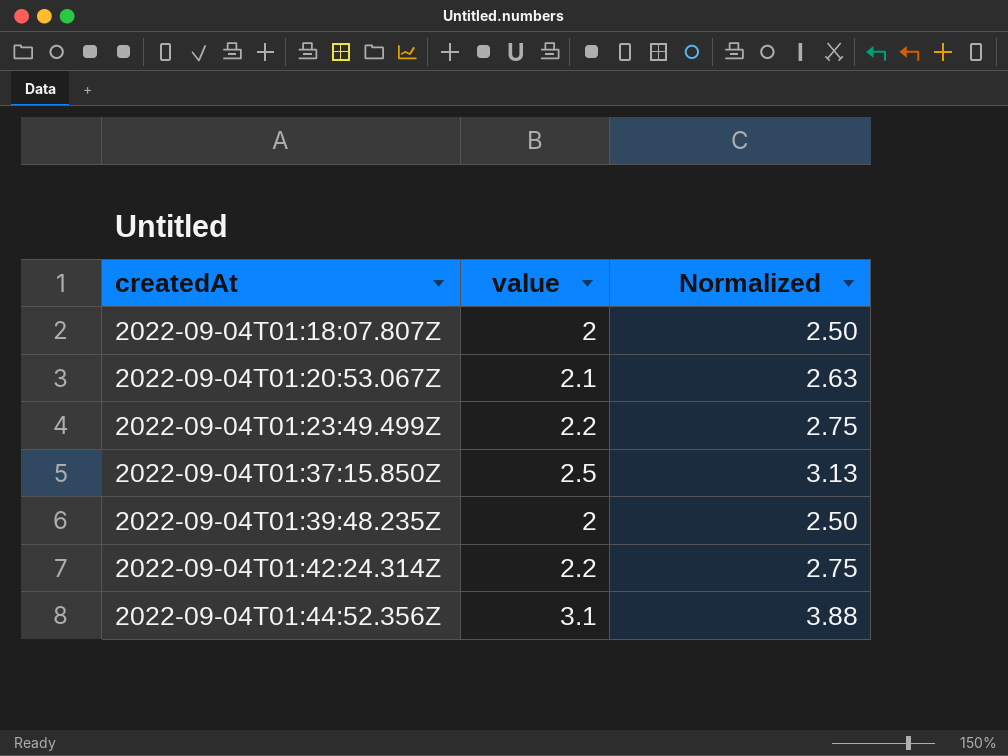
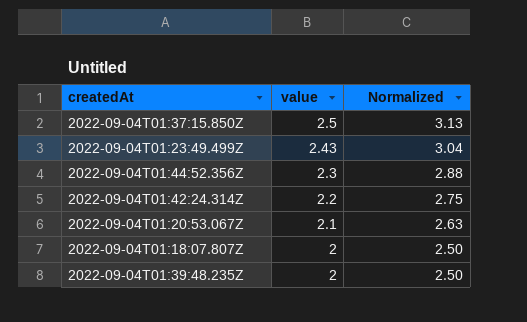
row order: createdAt ascending -> value descending
2022-09-04T01:23:49.499Z | value: 2.2 -> 2.43
2022-09-04T01:23:49.499Z | Normalized: 2.75 -> 3.04
2022-09-04T01:44:52.356Z | value: 3.1 -> 2.3
2022-09-04T01:44:52.356Z | Normalized: 3.88 -> 2.88

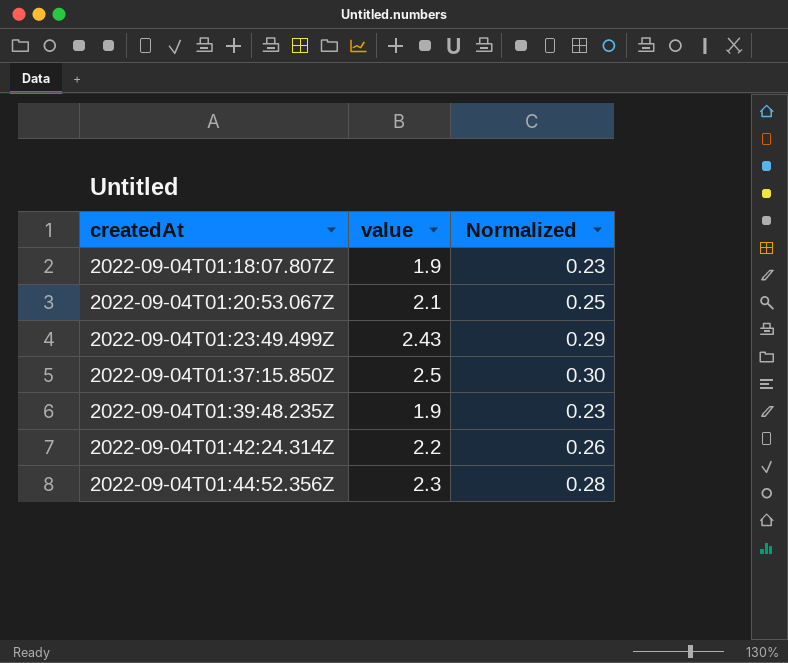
row order: value descending -> createdAt ascending
column Normalized | formula: [value] * 1.25 -> [value] * 0.12
2022-09-04T01:18:07.807Z | value: 2 -> 1.9
2022-09-04T01:39:48.235Z | value: 2 -> 1.9

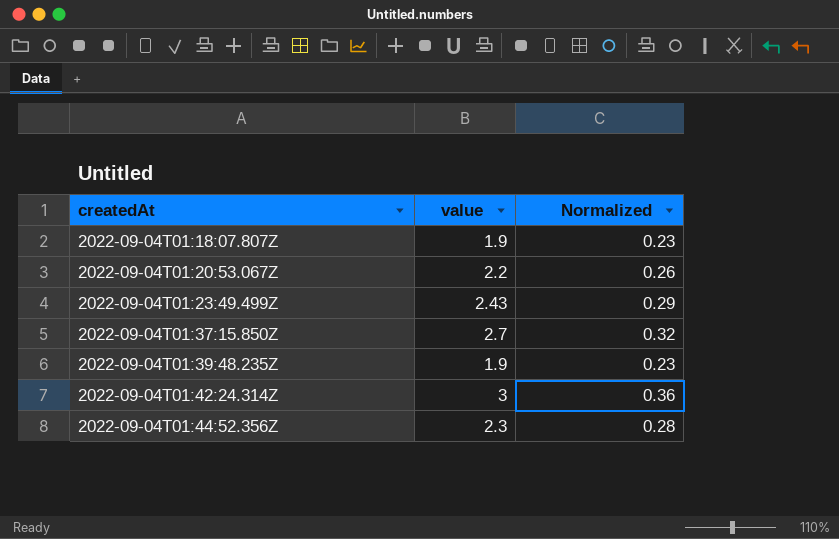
2022-09-04T01:20:53.067Z | value: 2.1 -> 2.2
2022-09-04T01:20:53.067Z | Normalized: 0.25 -> 0.26
2022-09-04T01:37:15.850Z | value: 2.5 -> 2.7
2022-09-04T01:37:15.850Z | Normalized: 0.30 -> 0.32
2022-09-04T01:42:24.314Z | value: 2.2 -> 3
2022-09-04T01:42:24.314Z | Normalized: 0.26 -> 0.36

